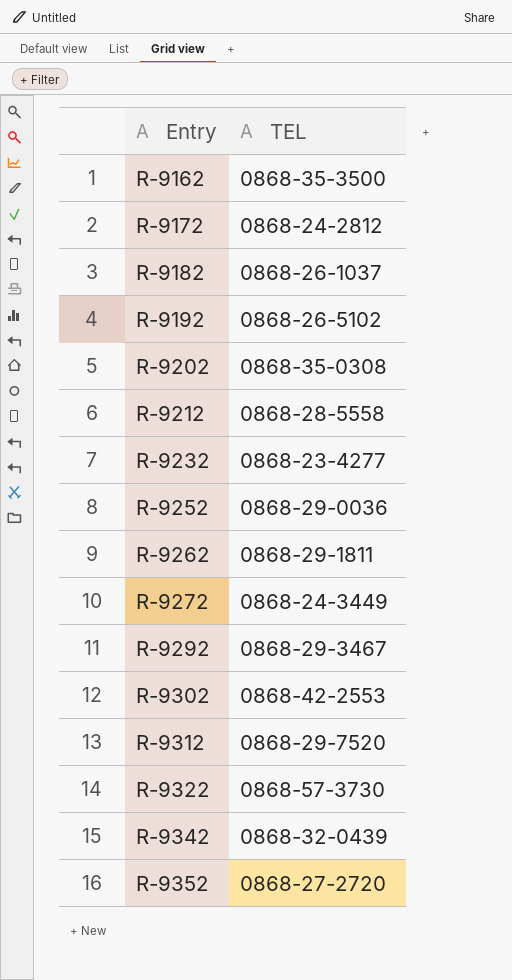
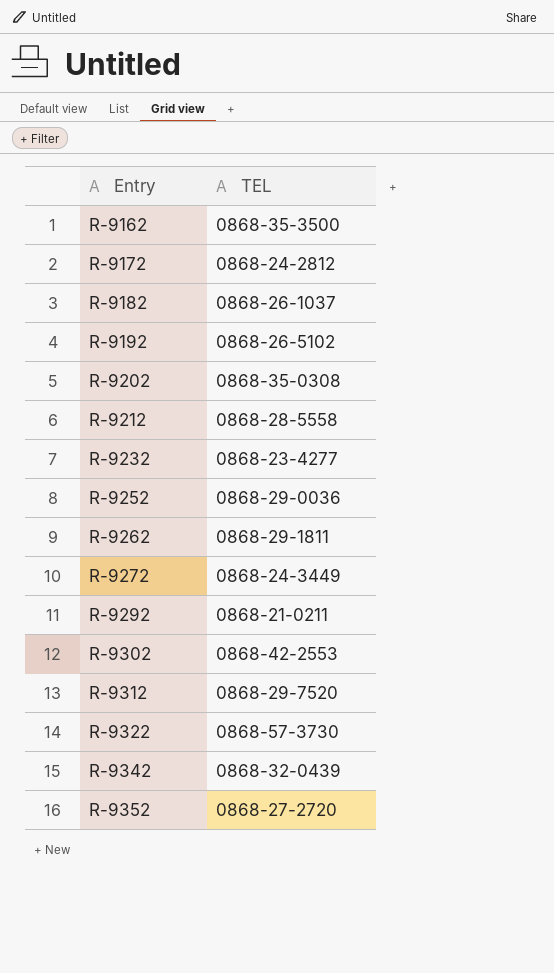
R-9292 | TEL: 0868-29-3467 -> 0868-21-0211

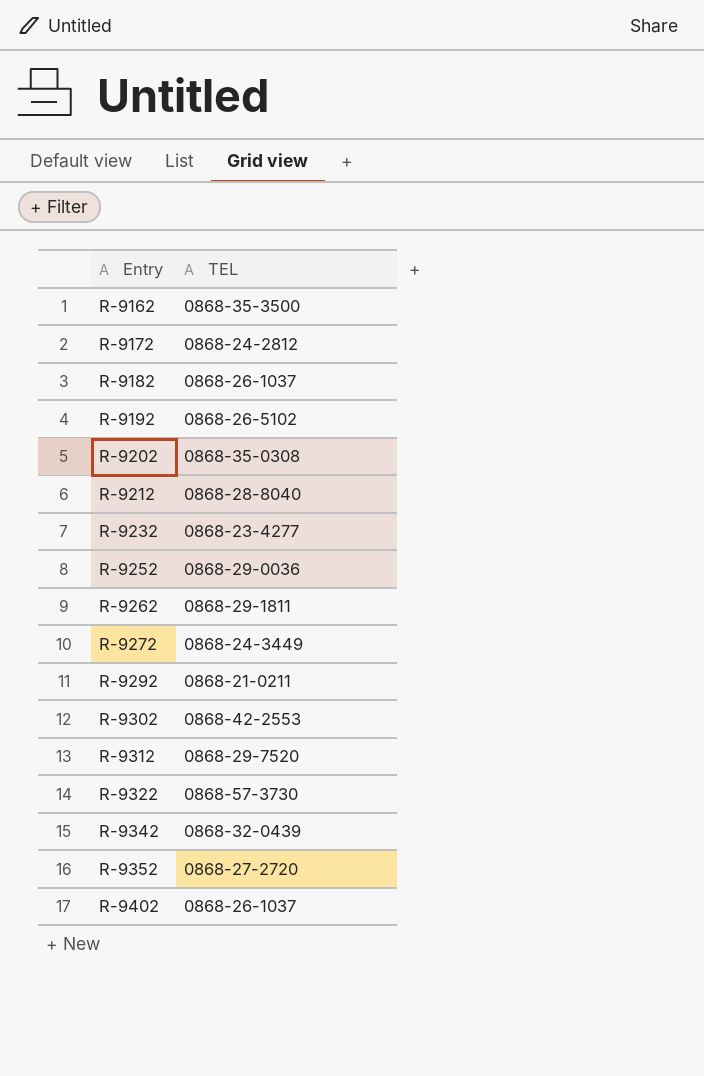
R-9212 | TEL: 0868-28-5558 -> 0868-28-8040
row R-9402: none -> 0868-26-1037

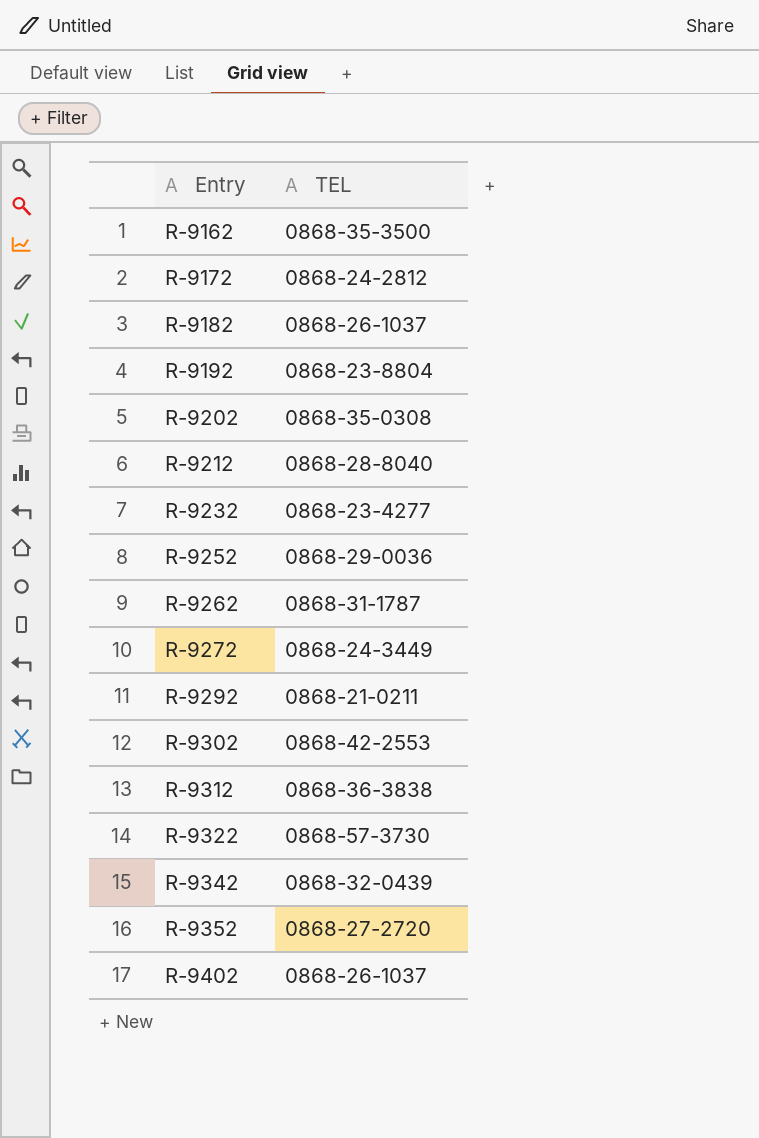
R-9192 | TEL: 0868-26-5102 -> 0868-23-8804
R-9262 | TEL: 0868-29-1811 -> 0868-31-1787
R-9312 | TEL: 0868-29-7520 -> 0868-36-3838

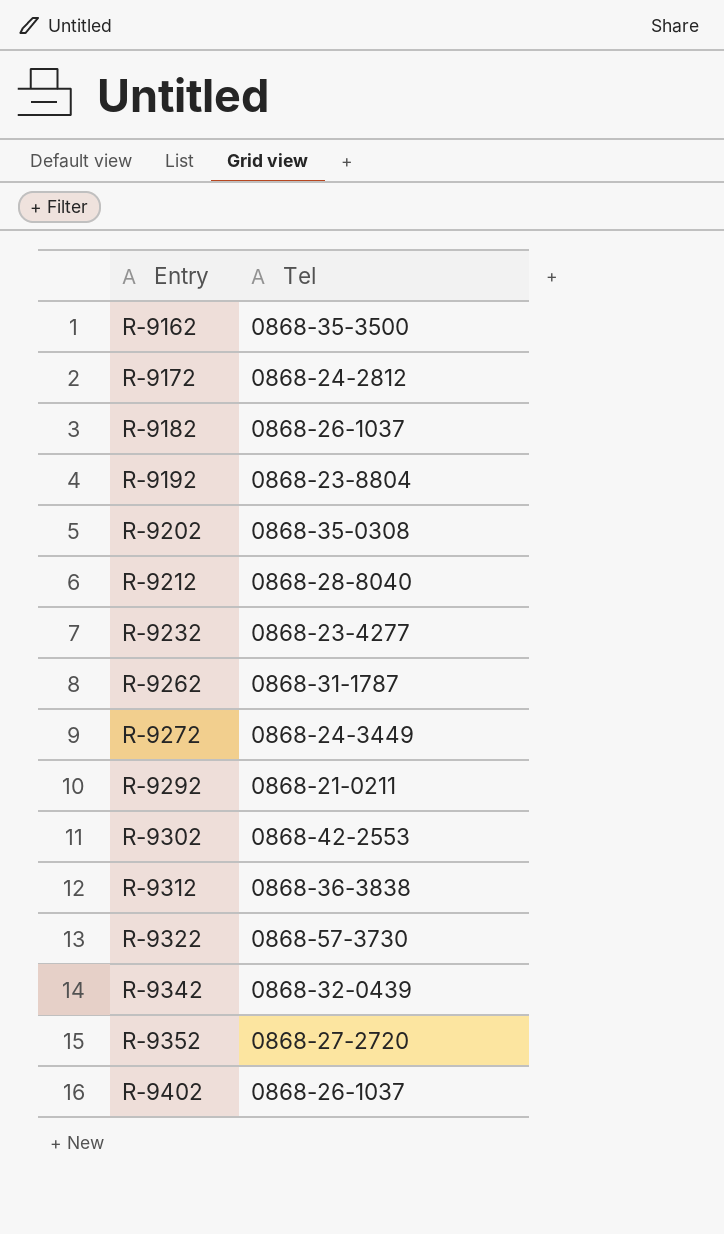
column name: TEL -> Tel
row R-9252: 0868-29-0036 -> none

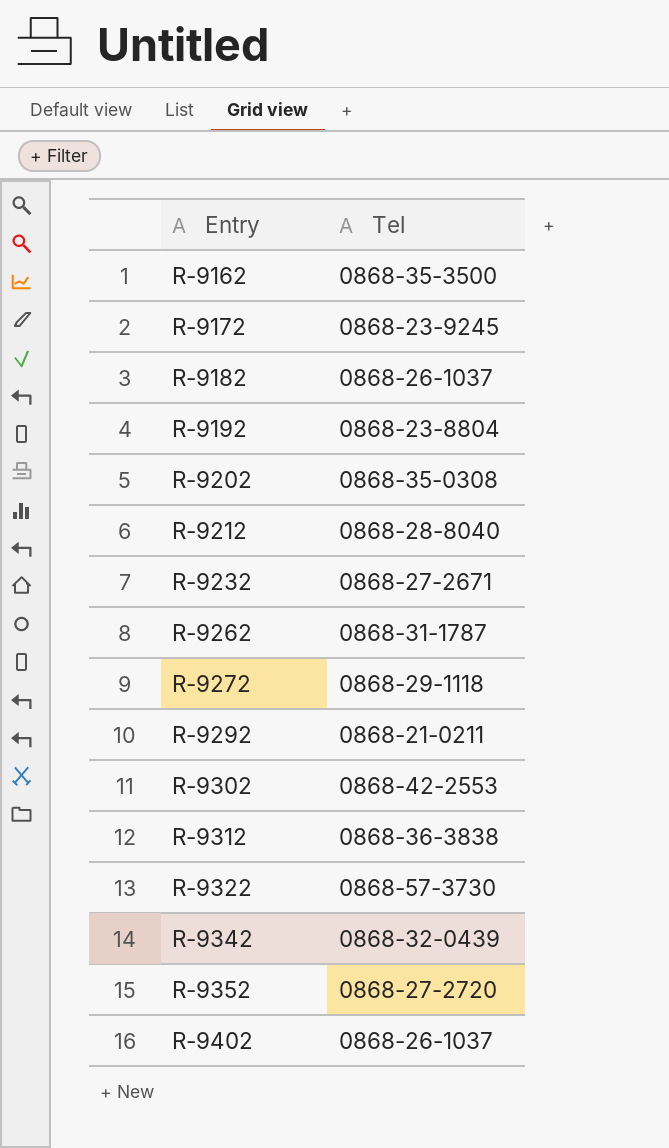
R-9172 | Tel: 0868-24-2812 -> 0868-23-9245
R-9232 | Tel: 0868-23-4277 -> 0868-27-2671
R-9272 | Tel: 0868-24-3449 -> 0868-29-1118

